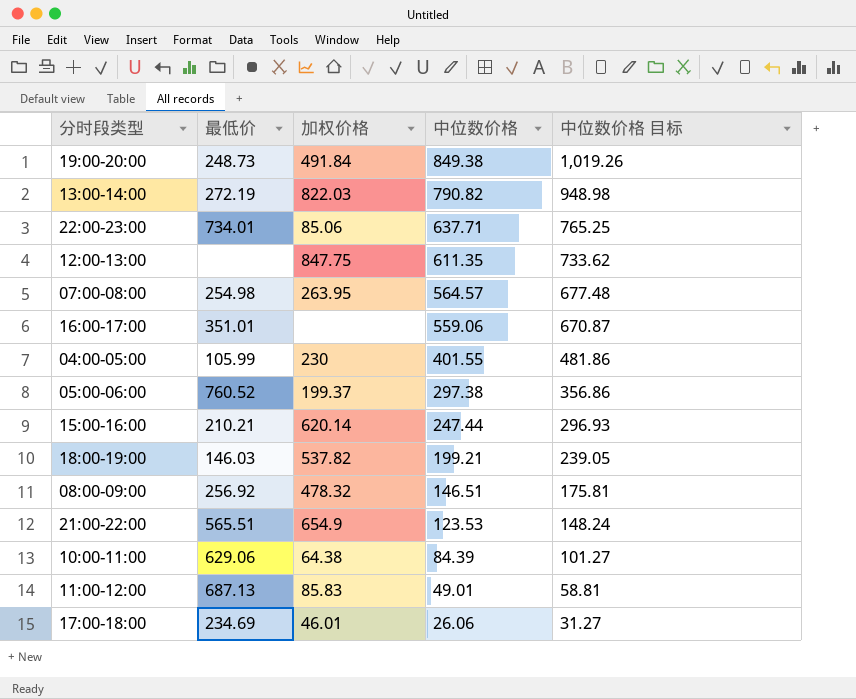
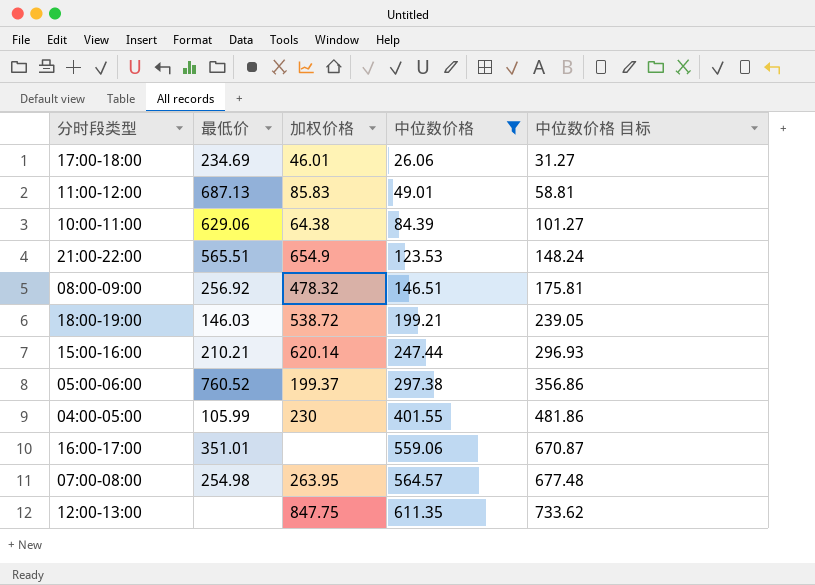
filter: none -> 中位数价格 <= 611.35
row order: 中位数价格 descending -> 中位数价格 ascending
18:00-19:00 | 加权价格: 537.82 -> 538.72

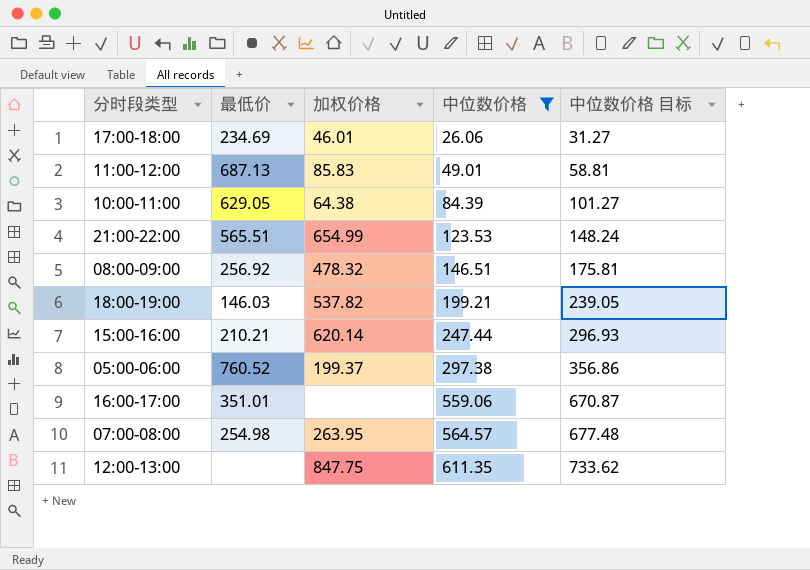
row 04:00-05:00: 105.99 | 230 | 401.55 | 481.86 -> none
10:00-11:00 | 最低价: 629.06 -> 629.05
21:00-22:00 | 加权价格: 654.9 -> 654.99
18:00-19:00 | 加权价格: 538.72 -> 537.82

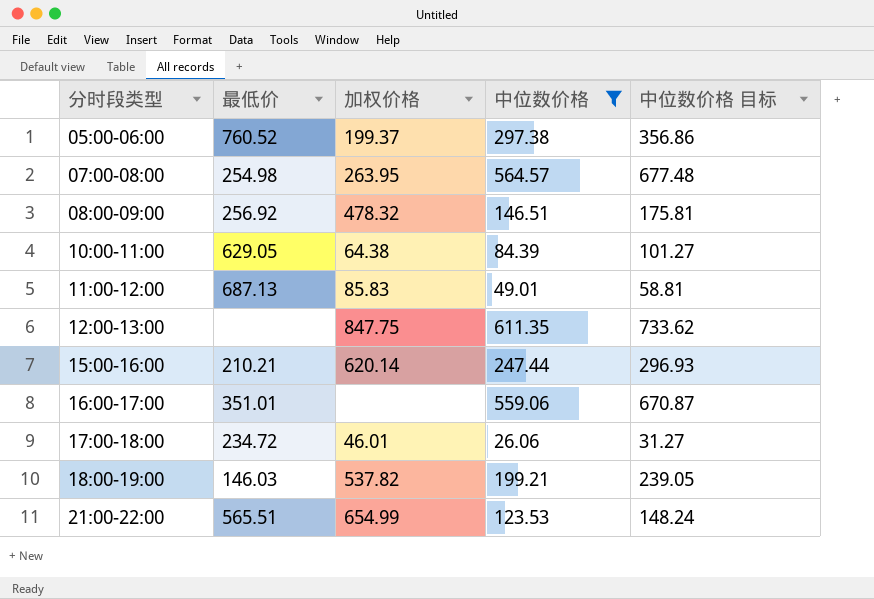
row order: 中位数价格 ascending -> 分时段类型 ascending
17:00-18:00 | 最低价: 234.69 -> 234.72

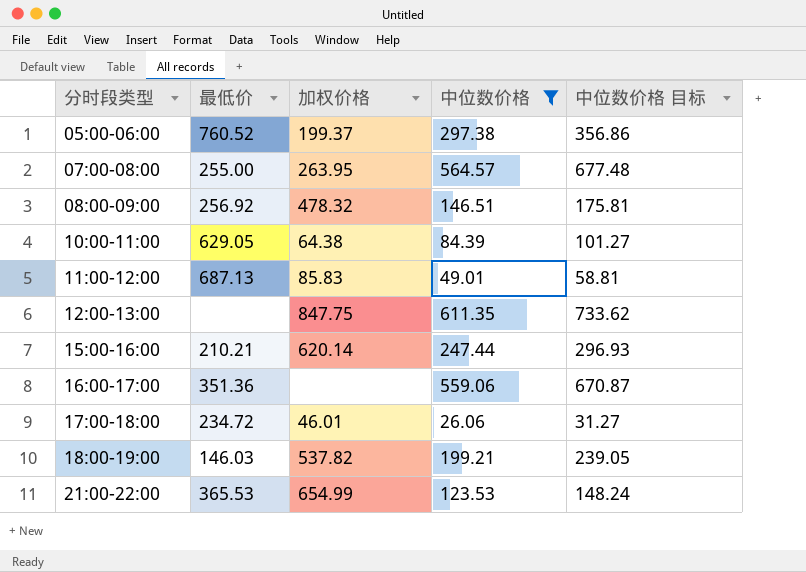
07:00-08:00 | 最低价: 254.98 -> 255.00
16:00-17:00 | 最低价: 351.01 -> 351.36
21:00-22:00 | 最低价: 565.51 -> 365.53

